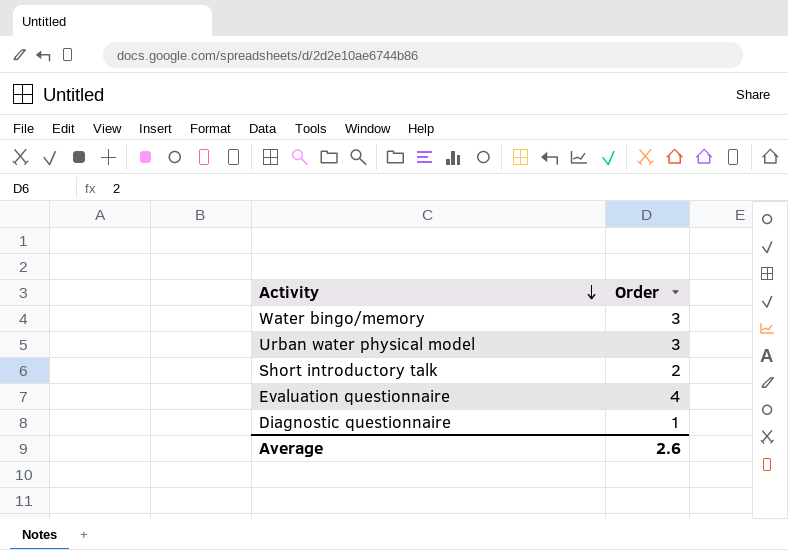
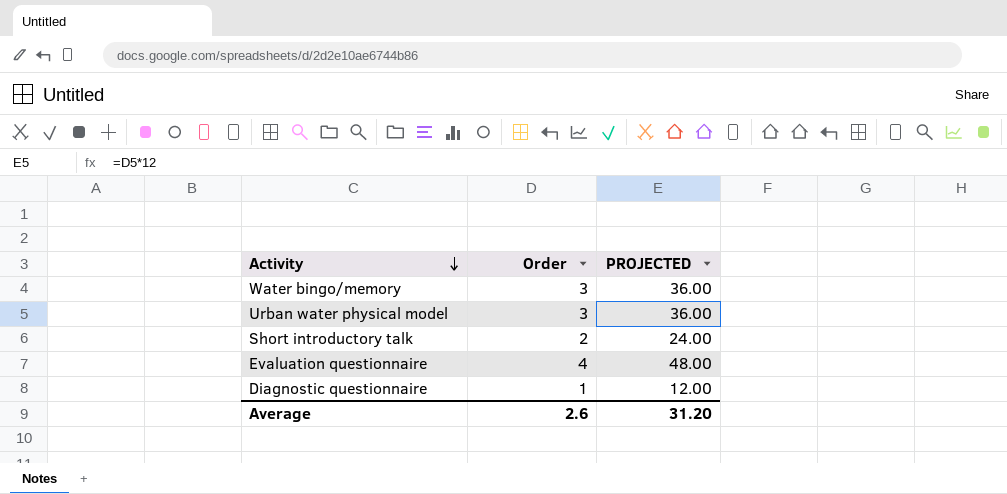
column PROJECTED | formula: none -> [Order] * 12

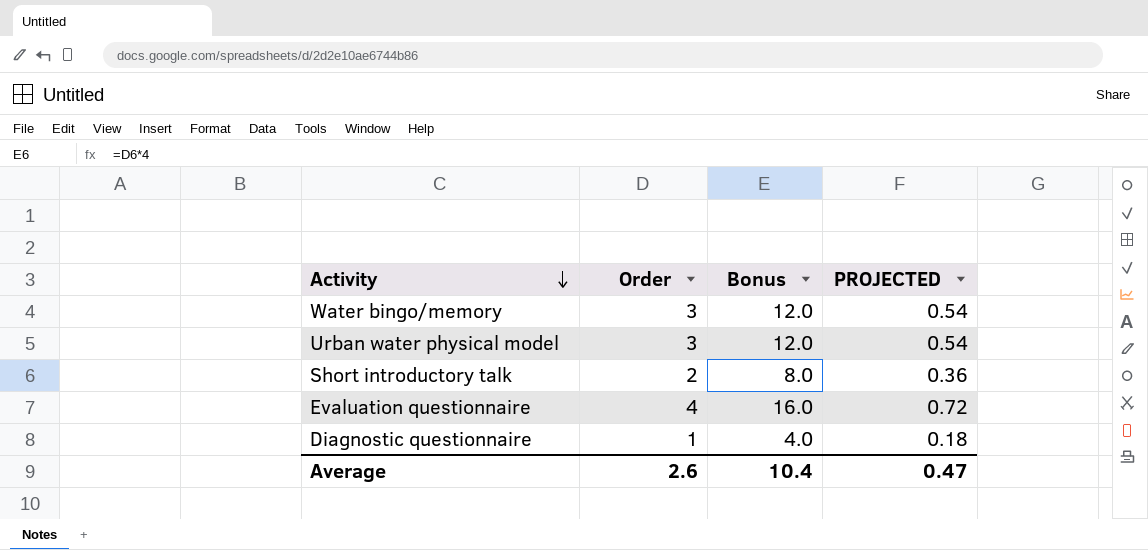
column Bonus | formula: none -> [Order] * 4
column PROJECTED | formula: [Order] * 12 -> [Order] * 0.18
Average | PROJECTED: 31.20 -> 0.47

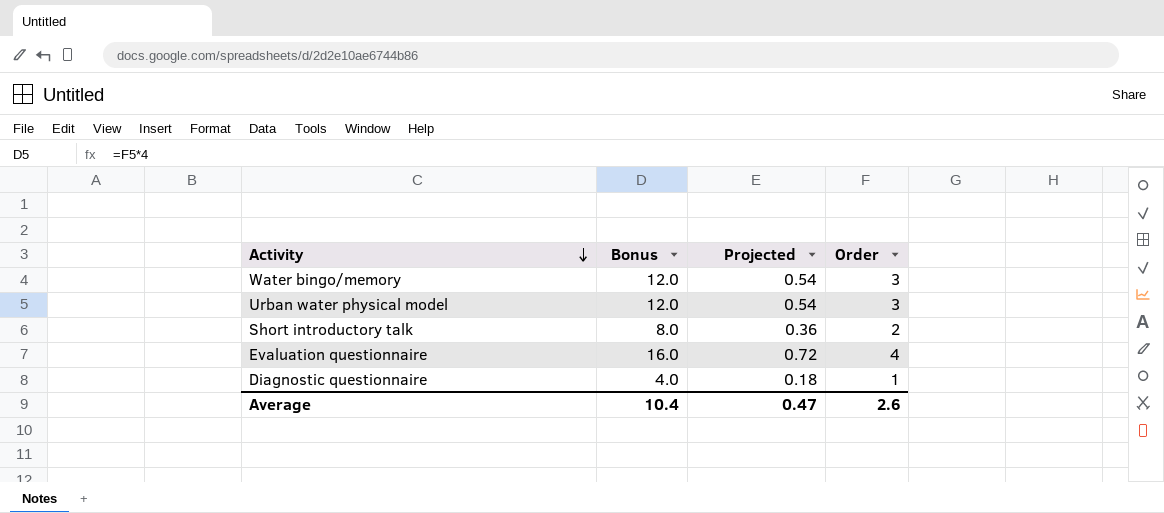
column name: PROJECTED -> Projected
column Order | position: 2 -> 4

